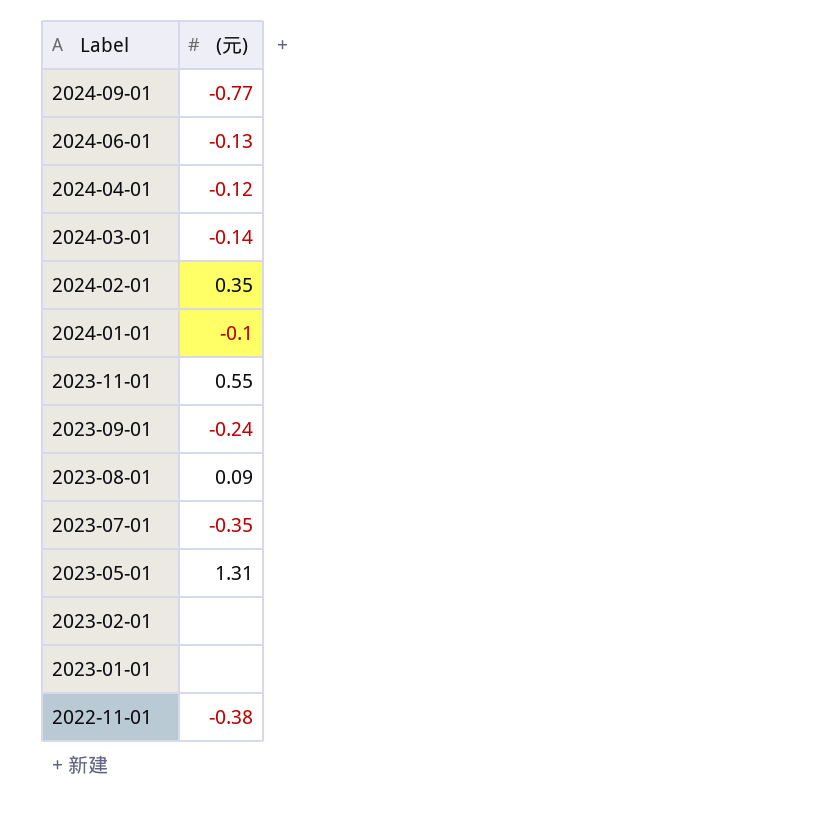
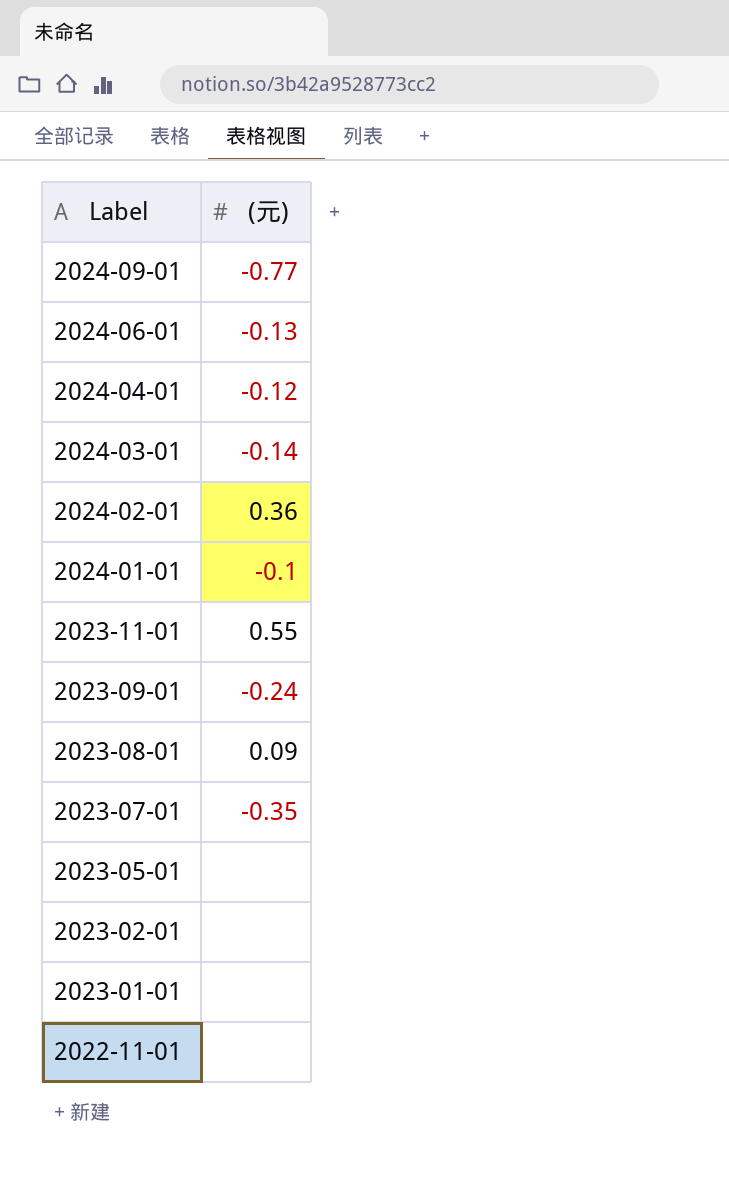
2024-02-01 | (元): 0.35 -> 0.36
2023-05-01 | (元): 1.31 -> none
2022-11-01 | (元): -0.38 -> none

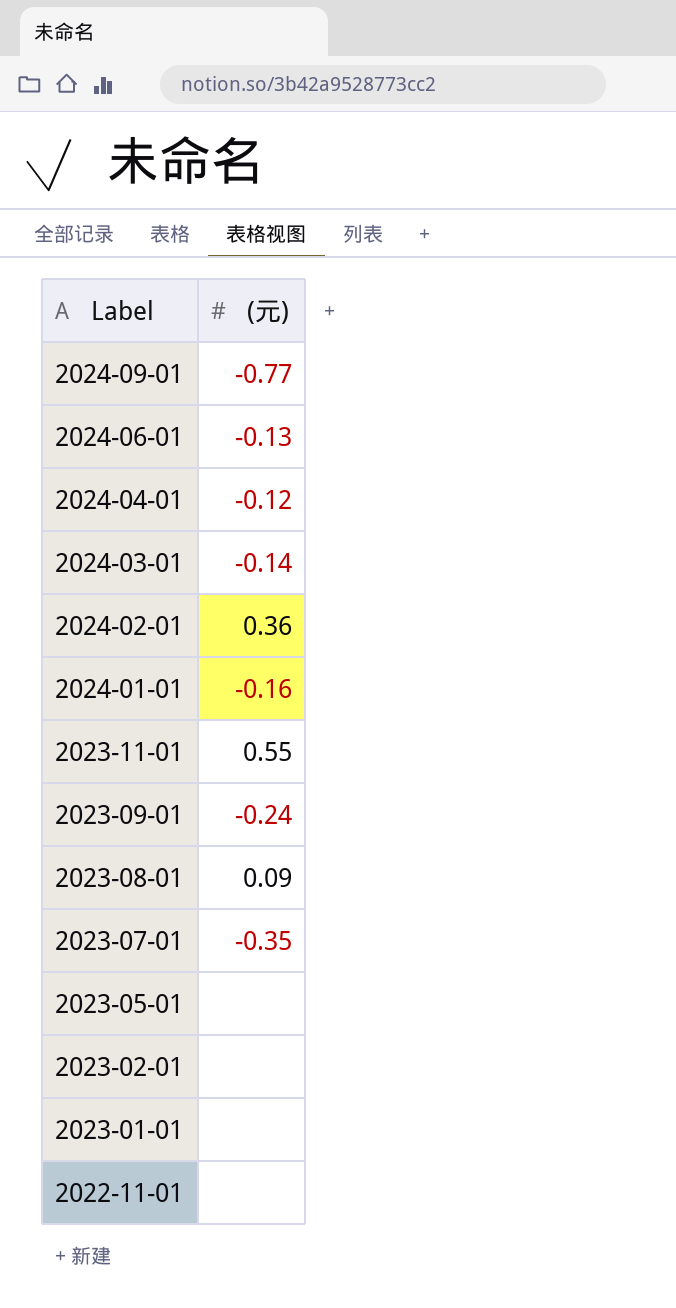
2024-01-01 | (元): -0.1 -> -0.16

